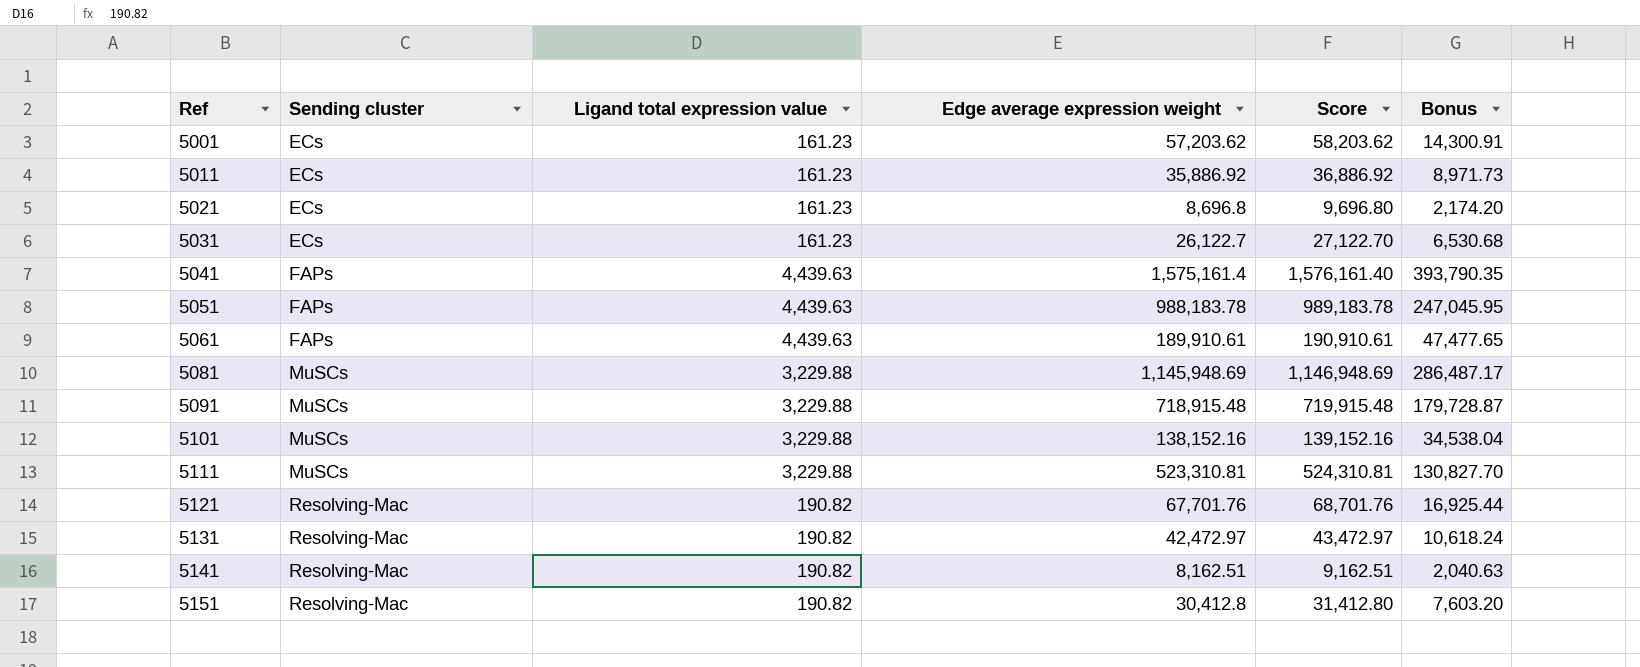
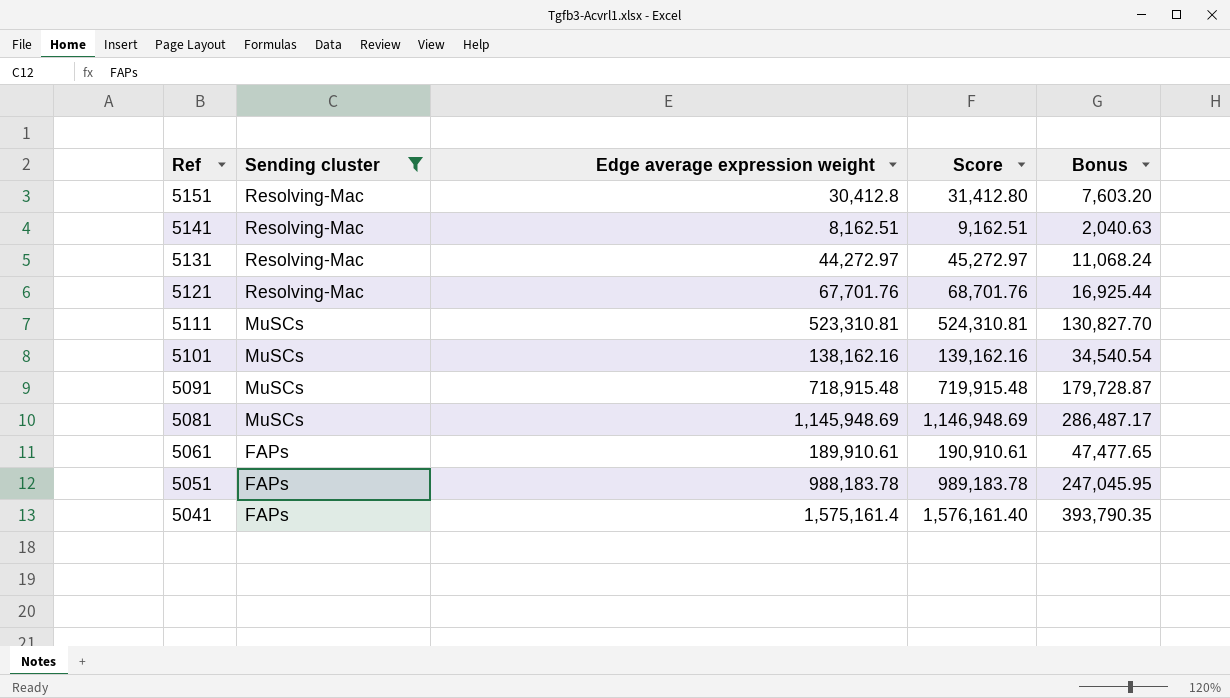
filter: none -> Sending cluster != ECs
row order: Ref ascending -> Ref descending
column Ligand total expression value | position: 3 -> none
5131 | Edge average expression weight: 42,472.97 -> 44,272.97
5131 | Score: 43,472.97 -> 45,272.97
5131 | Bonus: 10,618.24 -> 11,068.24
5101 | Edge average expression weight: 138,152.16 -> 138,162.16
5101 | Score: 139,152.16 -> 139,162.16
5101 | Bonus: 34,538.04 -> 34,540.54

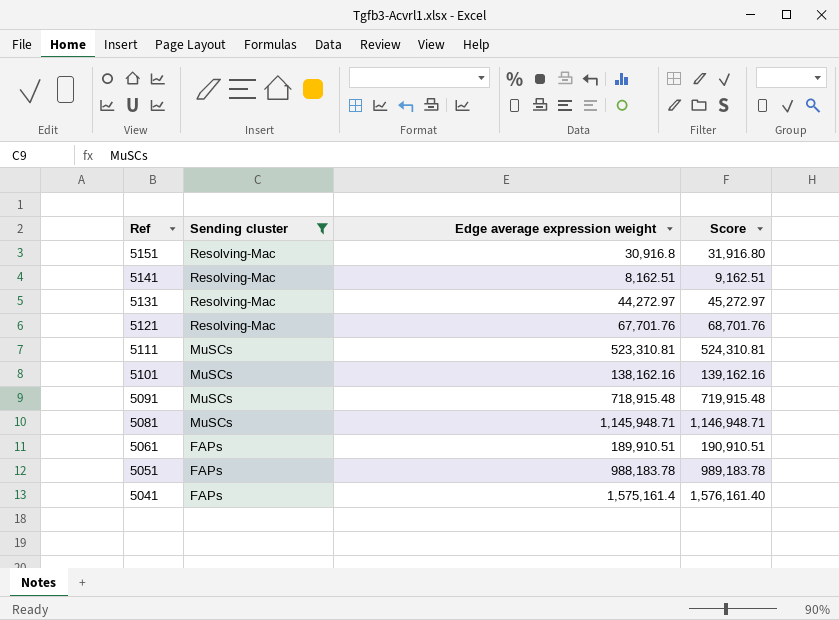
column Bonus | formula: [Edge average expression weight] * 0.25 -> none
5151 | Edge average expression weight: 30,412.8 -> 30,916.8
5151 | Score: 31,412.80 -> 31,916.80
5081 | Edge average expression weight: 1,145,948.69 -> 1,145,948.71
5081 | Score: 1,146,948.69 -> 1,146,948.71
5061 | Edge average expression weight: 189,910.61 -> 189,910.51
5061 | Score: 190,910.61 -> 190,910.51

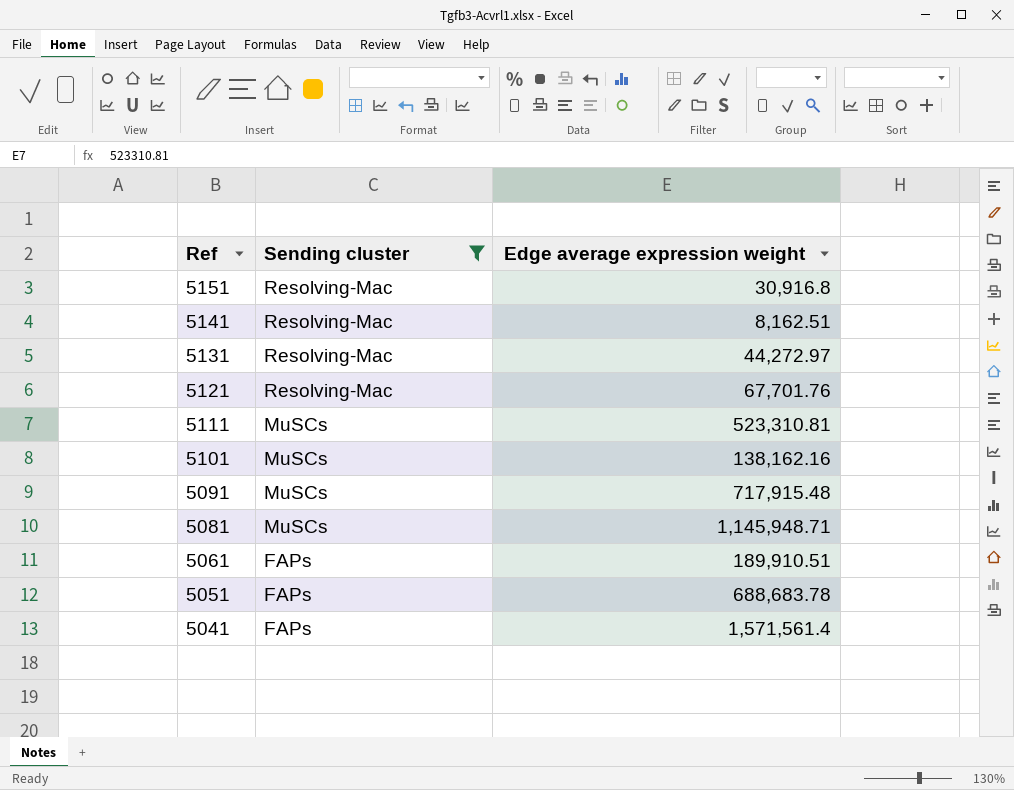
column Score | formula: [Edge average expression weight] + 1000 -> none
5091 | Edge average expression weight: 718,915.48 -> 717,915.48
5051 | Edge average expression weight: 988,183.78 -> 688,683.78
5041 | Edge average expression weight: 1,575,161.4 -> 1,571,561.4

